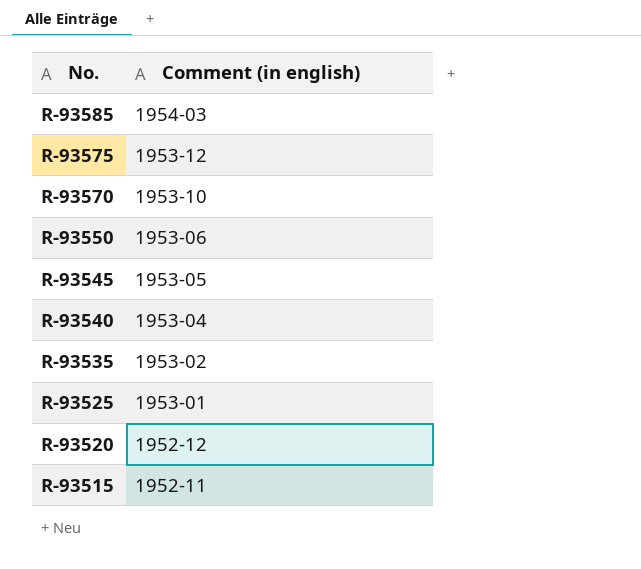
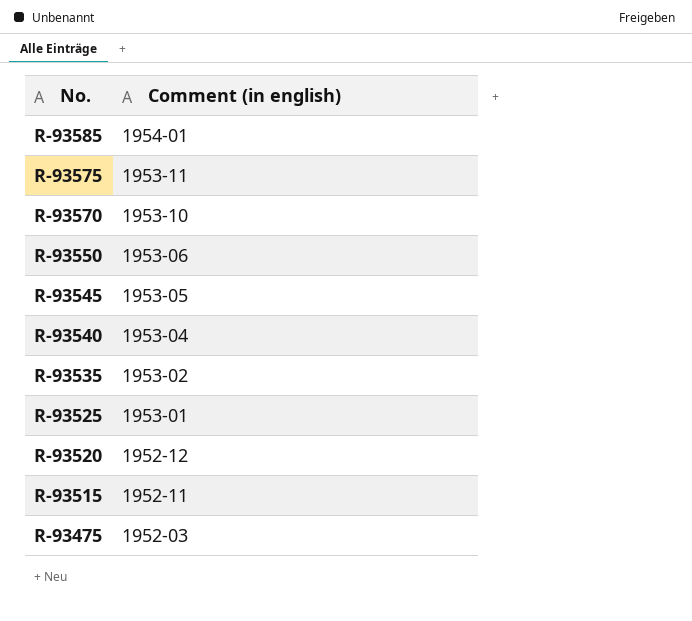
R-93585 | Comment (in english): 1954-03 -> 1954-01
R-93575 | Comment (in english): 1953-12 -> 1953-11
row R-93475: none -> 1952-03

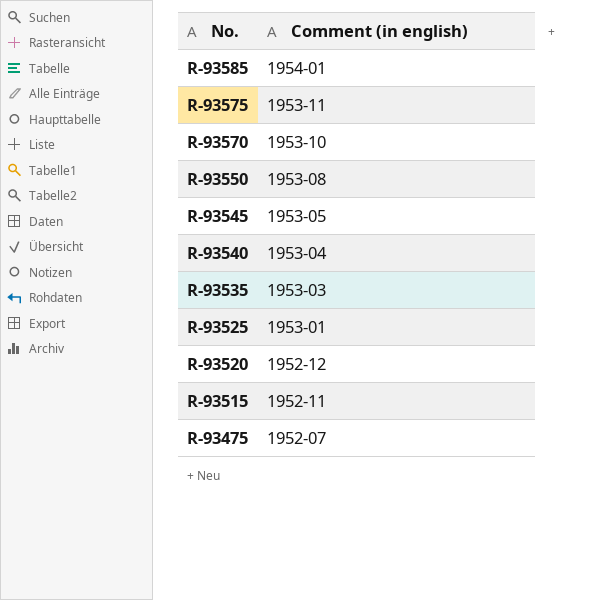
R-93550 | Comment (in english): 1953-06 -> 1953-08
R-93535 | Comment (in english): 1953-02 -> 1953-03
R-93475 | Comment (in english): 1952-03 -> 1952-07

